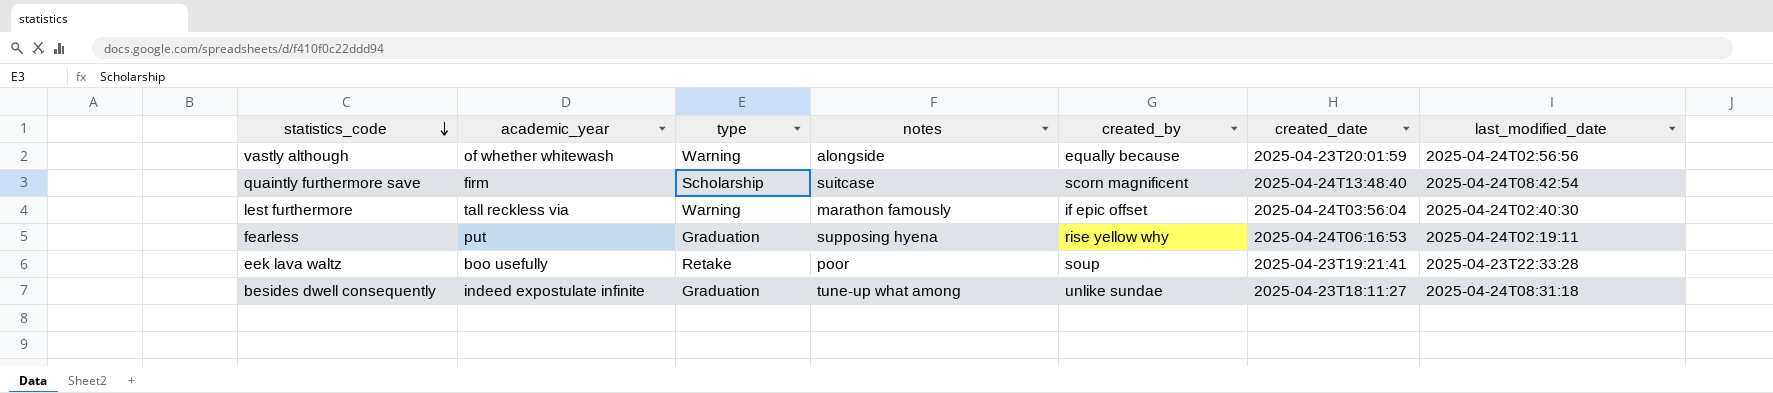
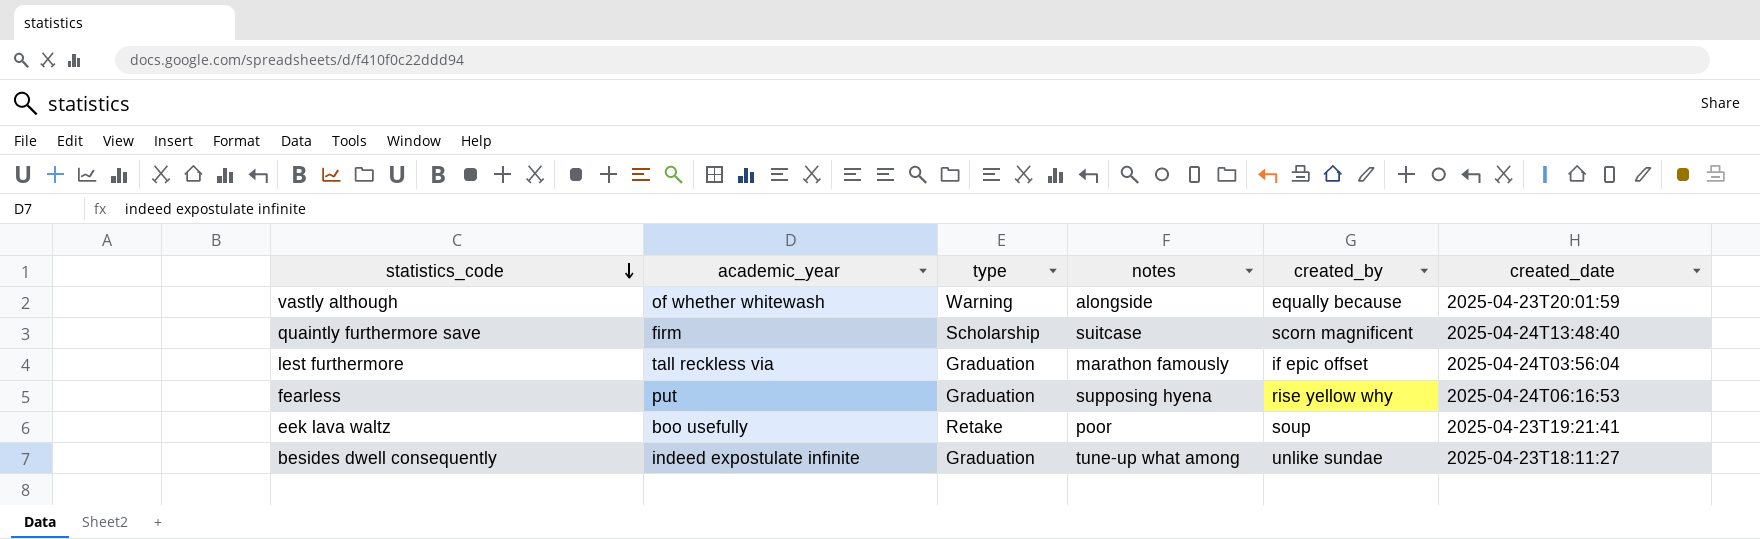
column last_modified_date | position: 7 -> none
lest furthermore | type: Warning -> Graduation

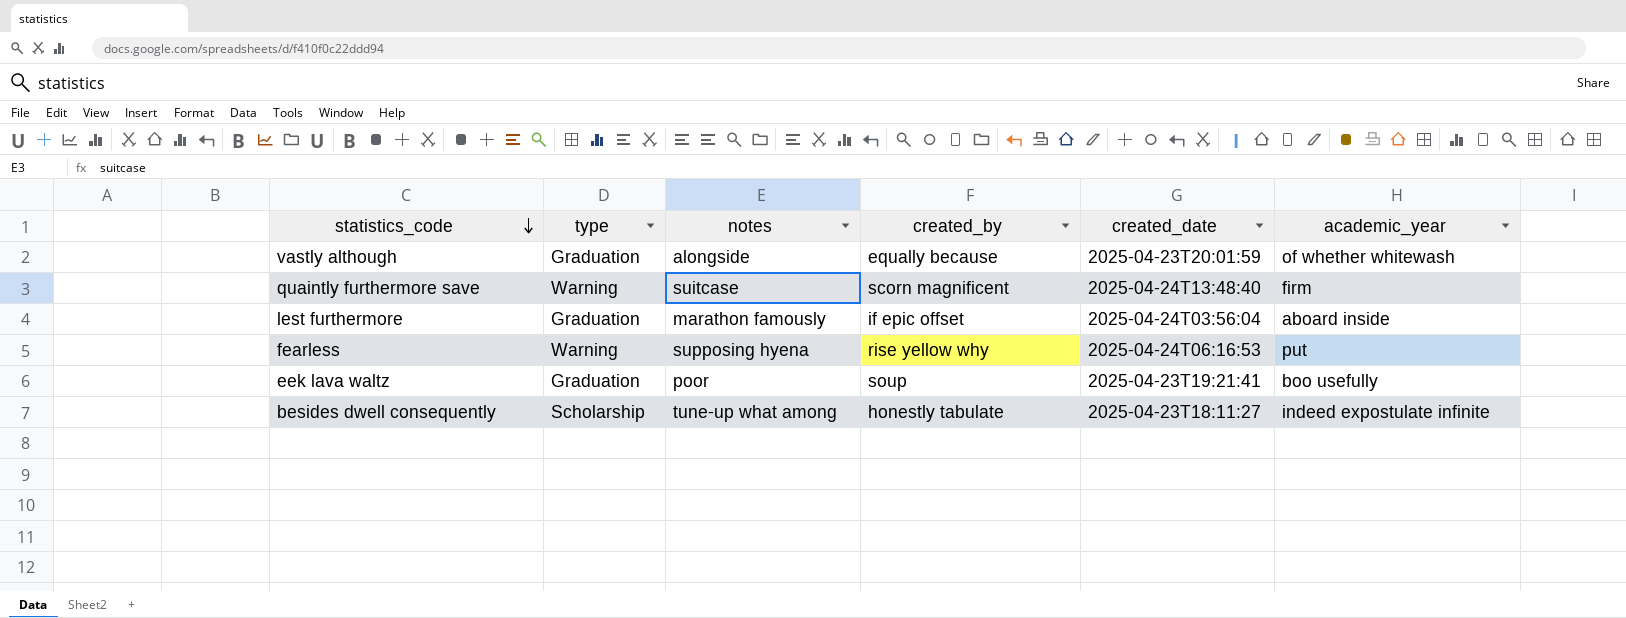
column academic_year | position: 2 -> 6
vastly although | type: Warning -> Graduation
quaintly furthermore save | type: Scholarship -> Warning
lest furthermore | academic_year: tall reckless via -> aboard inside
fearless | type: Graduation -> Warning
eek lava waltz | type: Retake -> Graduation
besides dwell consequently | type: Graduation -> Scholarship
besides dwell consequently | created_by: unlike sundae -> honestly tabulate

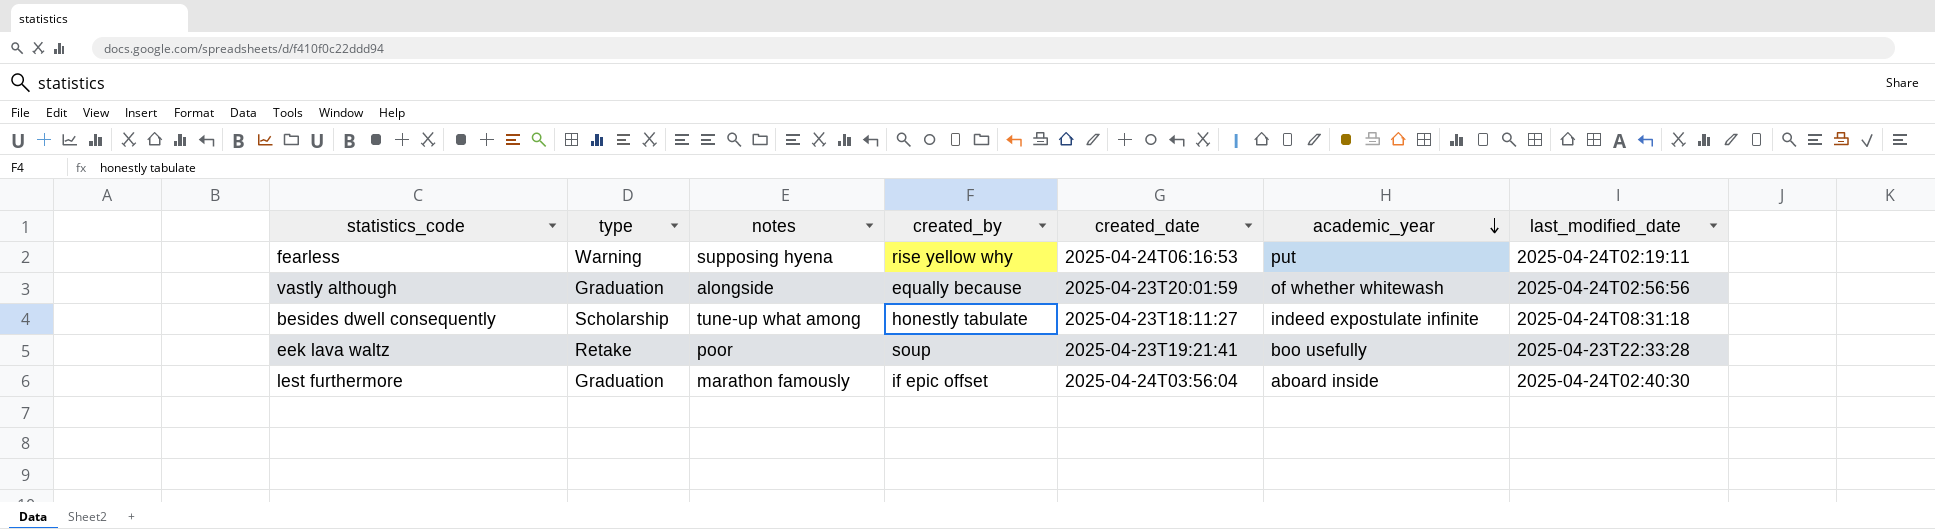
row order: statistics_code descending -> academic_year descending
column last_modified_date | position: none -> 7
row quaintly furthermore save: Warning | suitcase | scorn magnificent | 2025-04-24T13:48:40 | firm -> none
eek lava waltz | type: Graduation -> Retake

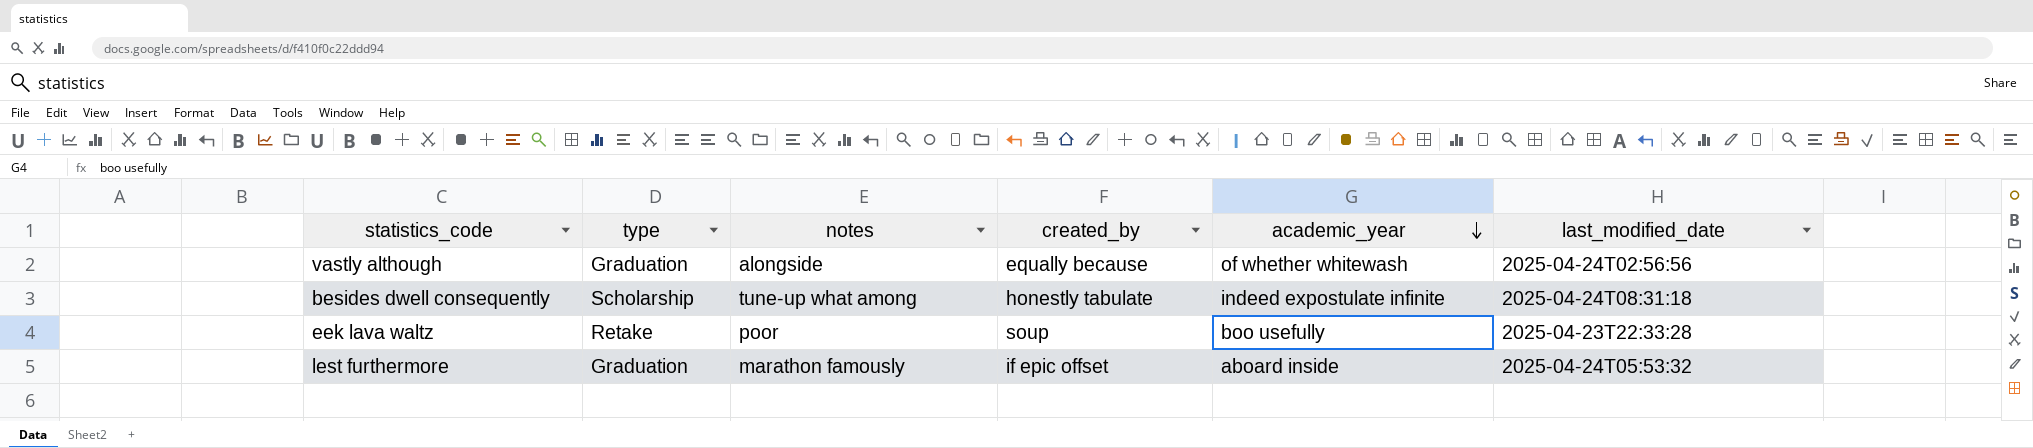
column created_date | position: 5 -> none
row fearless: Warning | supposing hyena | rise yellow why | 2025-04-24T06:16:53 | put | 2025-04-24T02:19:11 -> none
lest furthermore | last_modified_date: 2025-04-24T02:40:30 -> 2025-04-24T05:53:32

